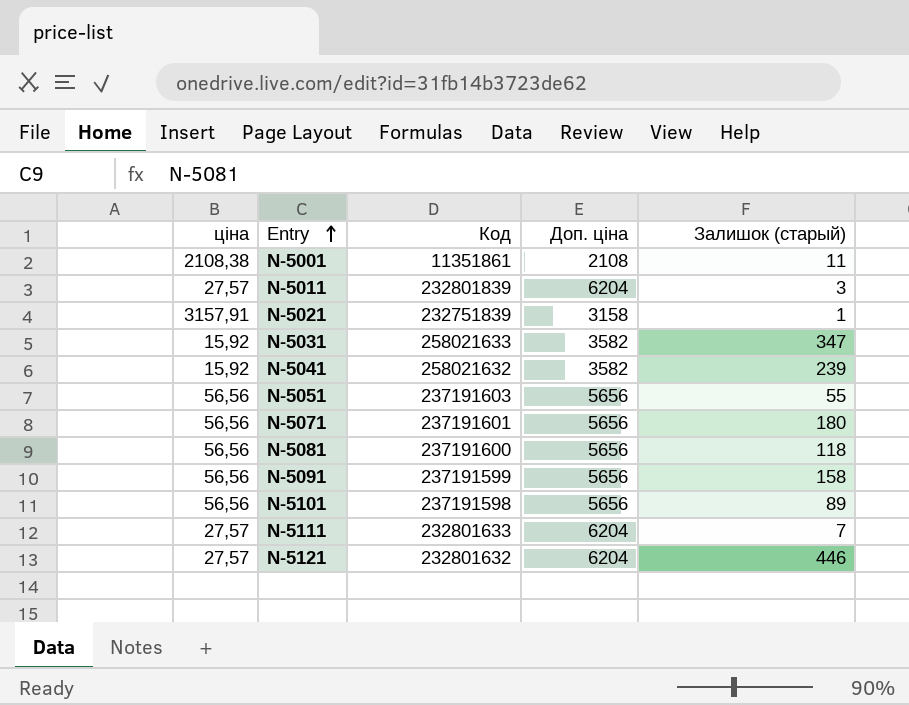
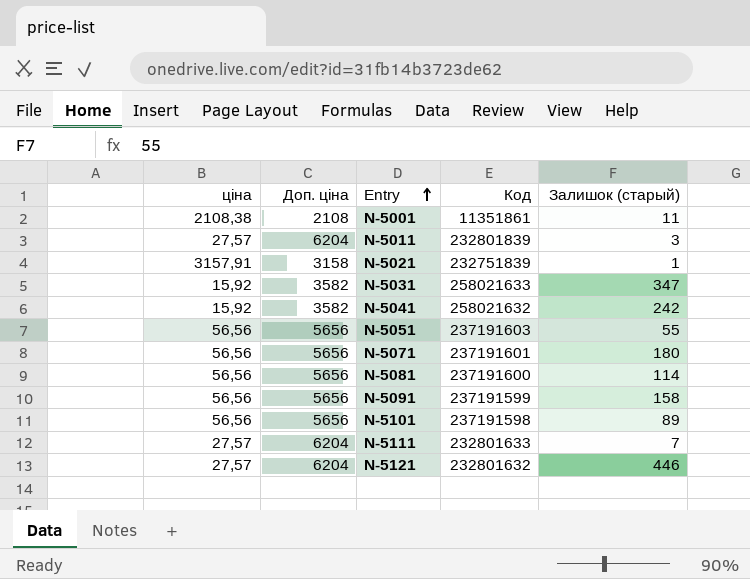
column Доп. ціна | position: 4 -> 2
N-5041 | Залишок (старый): 239 -> 242
N-5081 | Залишок (старый): 118 -> 114

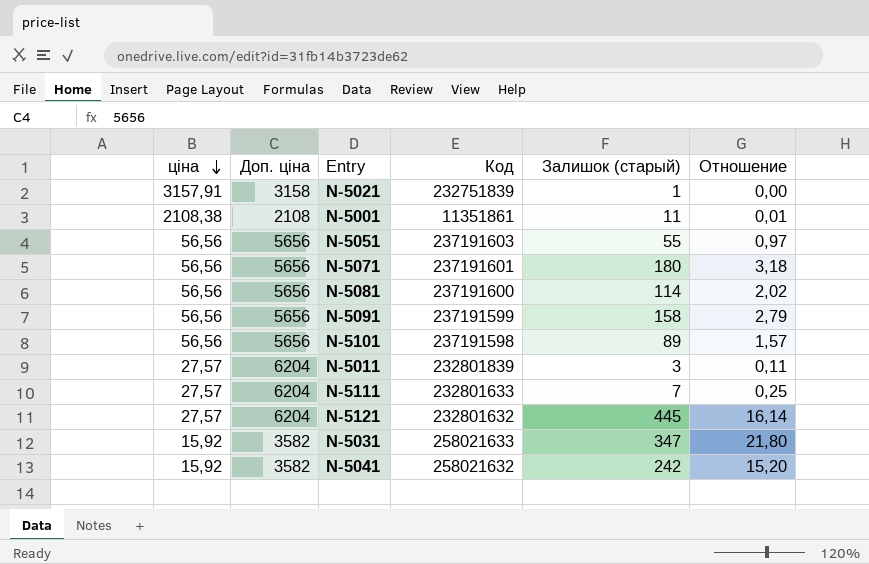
row order: Entry ascending -> ціна descending
column Отношение | formula: none -> [Залишок (старый)] / [ціна]
N-5121 | Залишок (старый): 446 -> 445

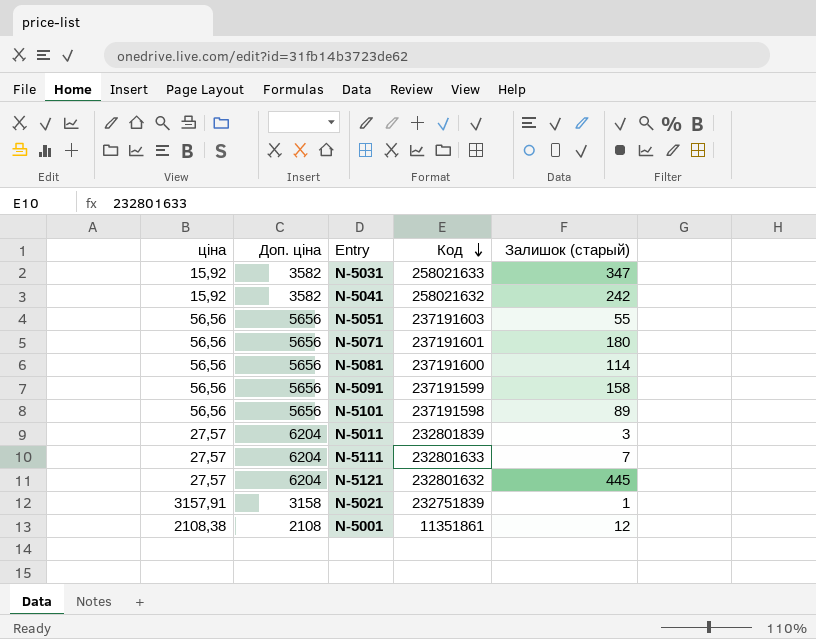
row order: ціна descending -> Код descending
column Отношение | formula: [Залишок (старый)] / [ціна] -> none
N-5001 | Залишок (старый): 11 -> 12

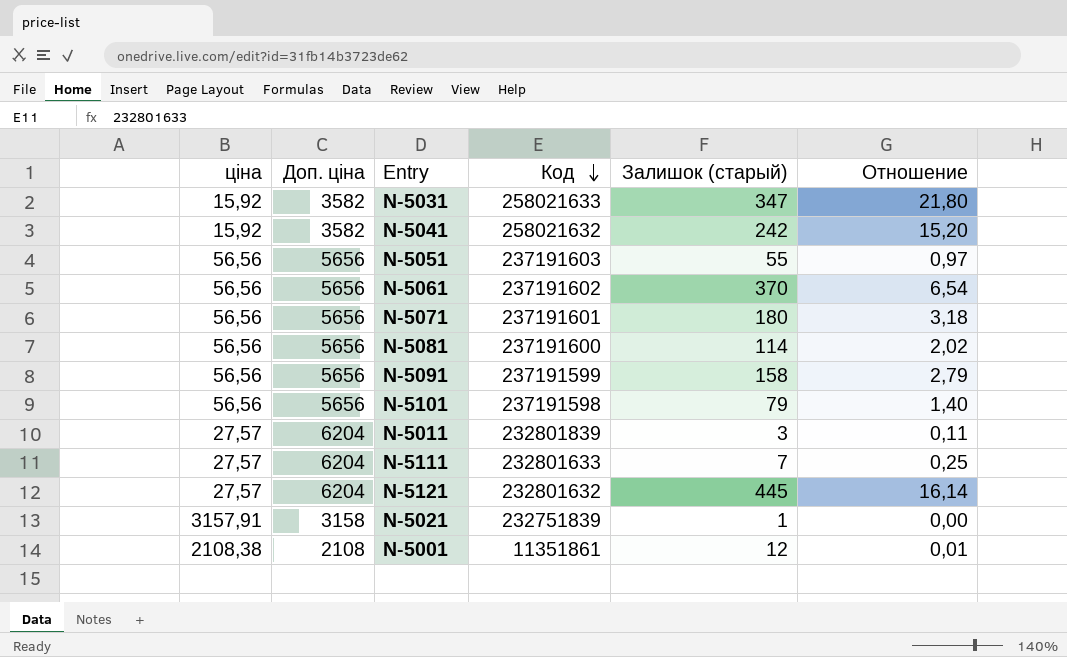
column Отношение | formula: none -> [Залишок (старый)] / [ціна]
row N-5061: none -> 56,56 | 5656 | 237191602 | 370 | 6,54
N-5101 | Залишок (старый): 89 -> 79

